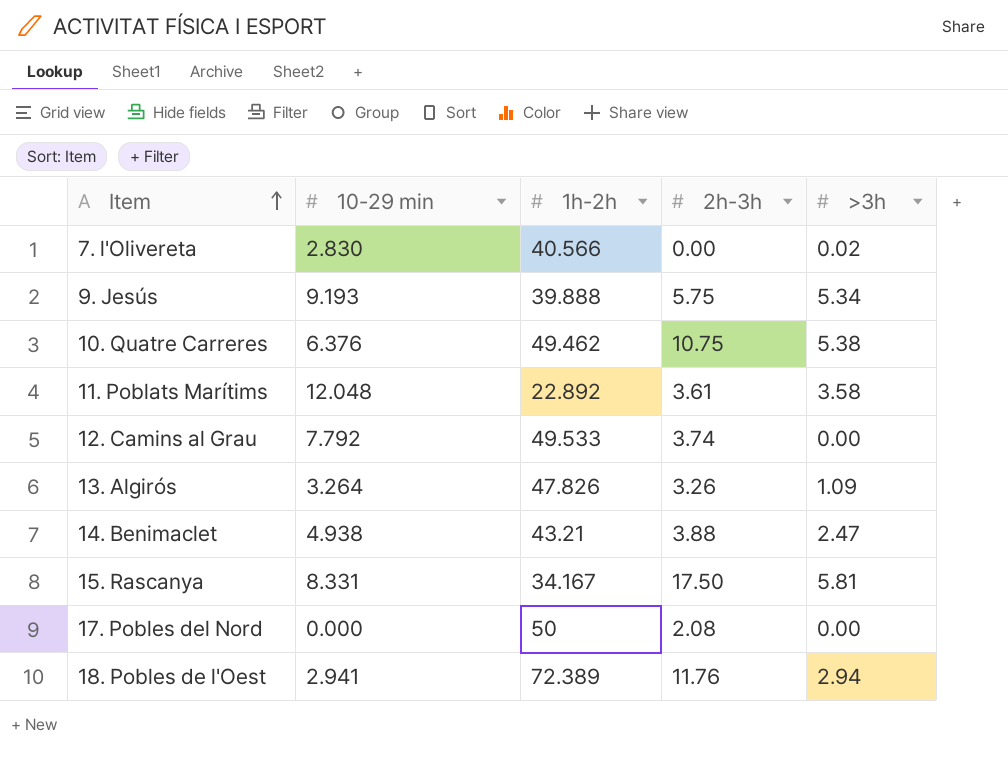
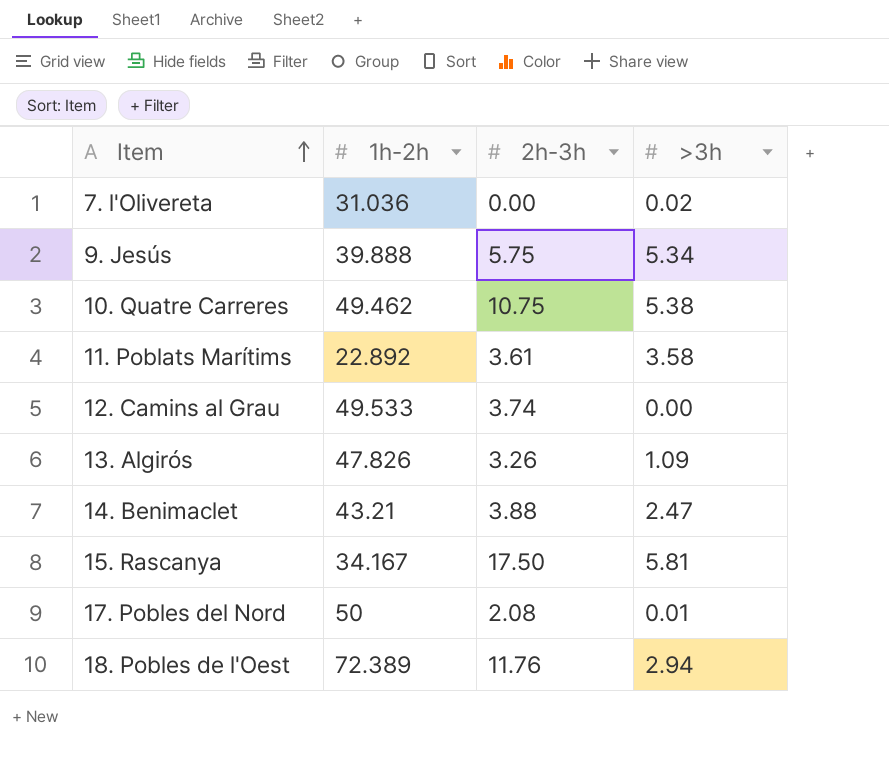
column 10-29 min | position: 2 -> none
7. l'Olivereta | 1h-2h: 40.566 -> 31.036
17. Pobles del Nord | >3h: 0.00 -> 0.01

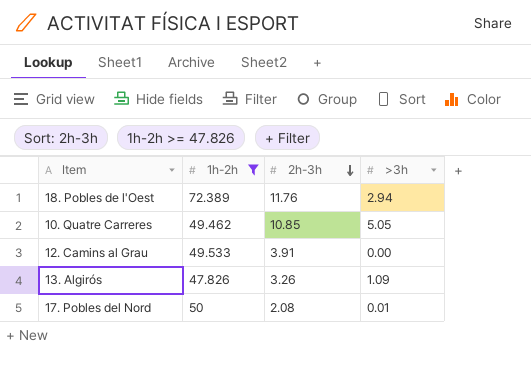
filter: none -> 1h-2h >= 47.826
row order: Item ascending -> 2h-3h descending
10. Quatre Carreres | 2h-3h: 10.75 -> 10.85
10. Quatre Carreres | >3h: 5.38 -> 5.05
12. Camins al Grau | 2h-3h: 3.74 -> 3.91

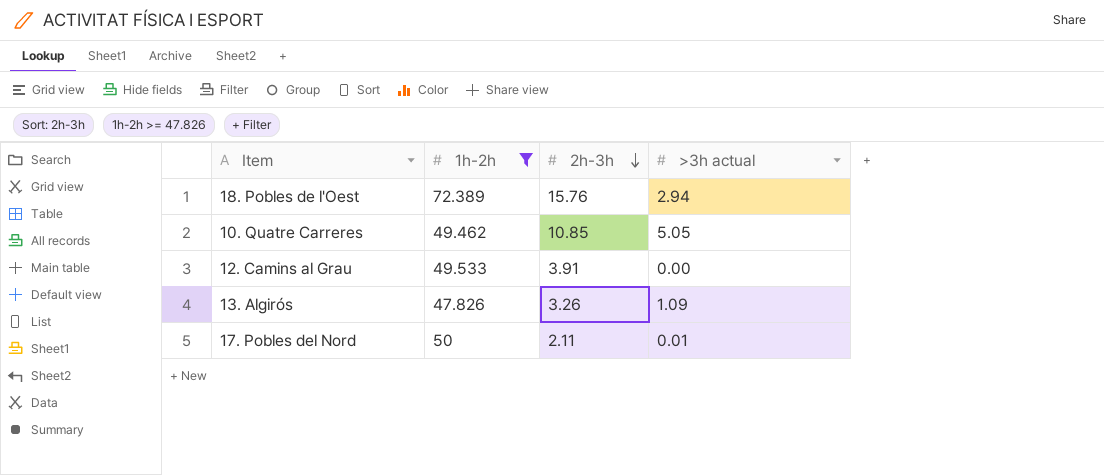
column name: >3h -> >3h actual
18. Pobles de l'Oest | 2h-3h: 11.76 -> 15.76
17. Pobles del Nord | 2h-3h: 2.08 -> 2.11

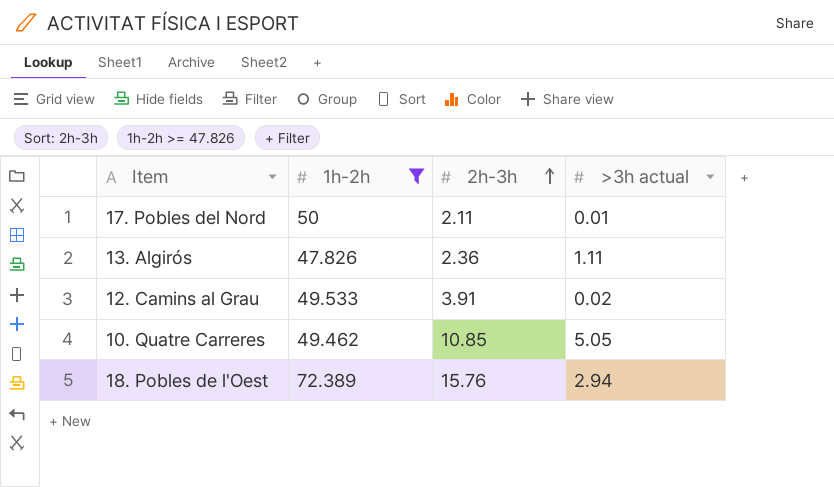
row order: 2h-3h descending -> 2h-3h ascending
13. Algirós | 2h-3h: 3.26 -> 2.36
13. Algirós | >3h actual: 1.09 -> 1.11
12. Camins al Grau | >3h actual: 0.00 -> 0.02

